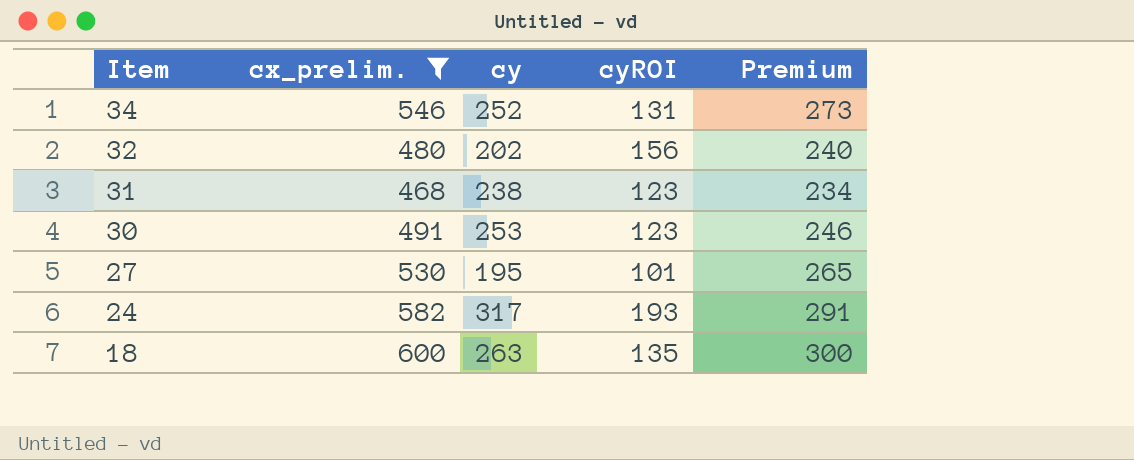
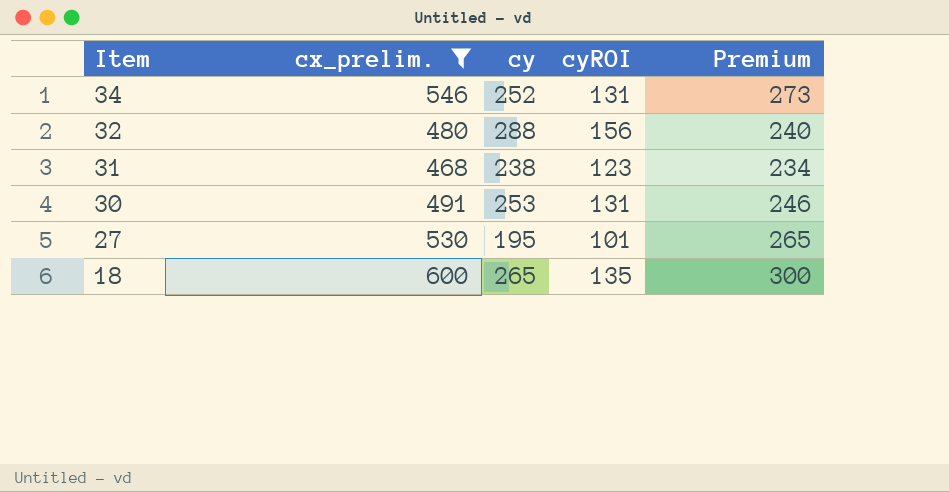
row 24: 582 | 317 | 193 | 291 -> none
32 | cy: 202 -> 288
30 | cyROI: 123 -> 131
18 | cy: 263 -> 265

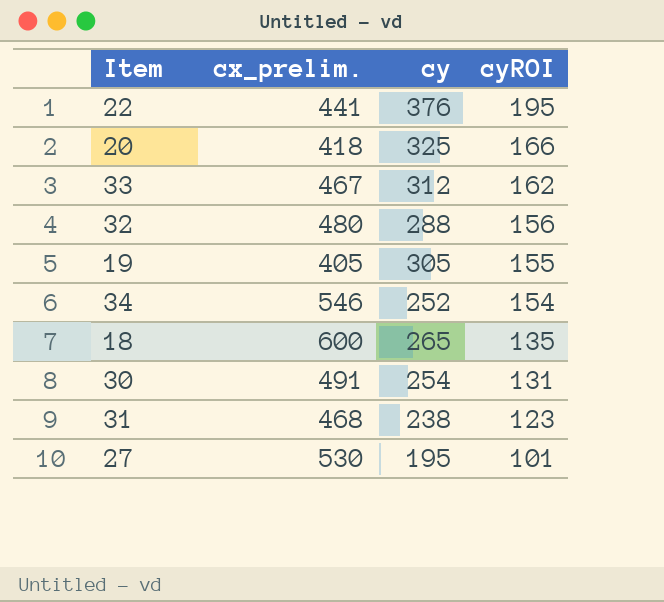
filter: cx_prelim. >= 468 -> none
row order: Item descending -> cyROI descending
column Premium | formula: [cx_prelim.] * 0.5 -> none
34 | cyROI: 131 -> 154
30 | cy: 253 -> 254

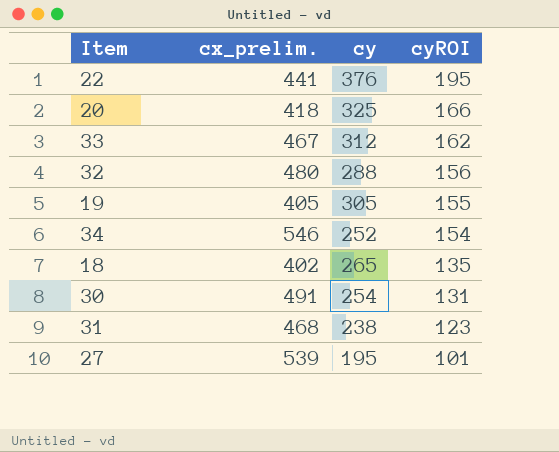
18 | cx_prelim.: 600 -> 402
27 | cx_prelim.: 530 -> 539

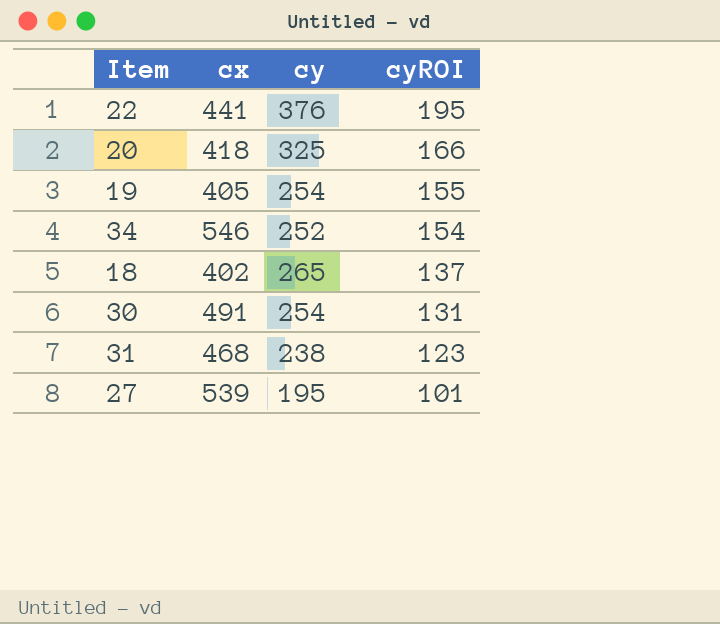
column name: cx_prelim. -> cx
row 33: 467 | 312 | 162 -> none
row 32: 480 | 288 | 156 -> none
19 | cy: 305 -> 254
18 | cyROI: 135 -> 137

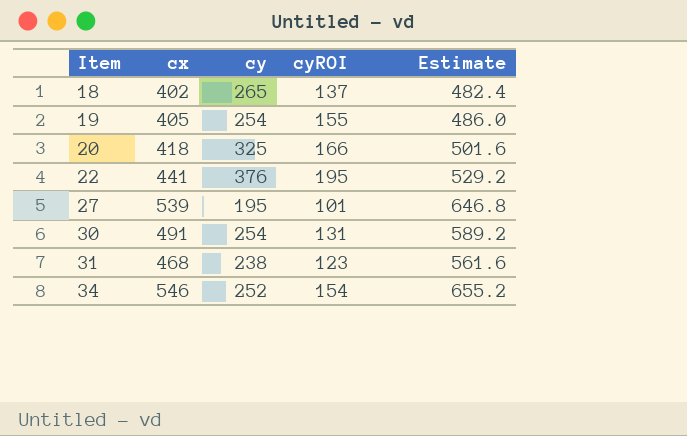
row order: cyROI descending -> Item ascending
column Estimate | formula: none -> [cx] * 1.2

